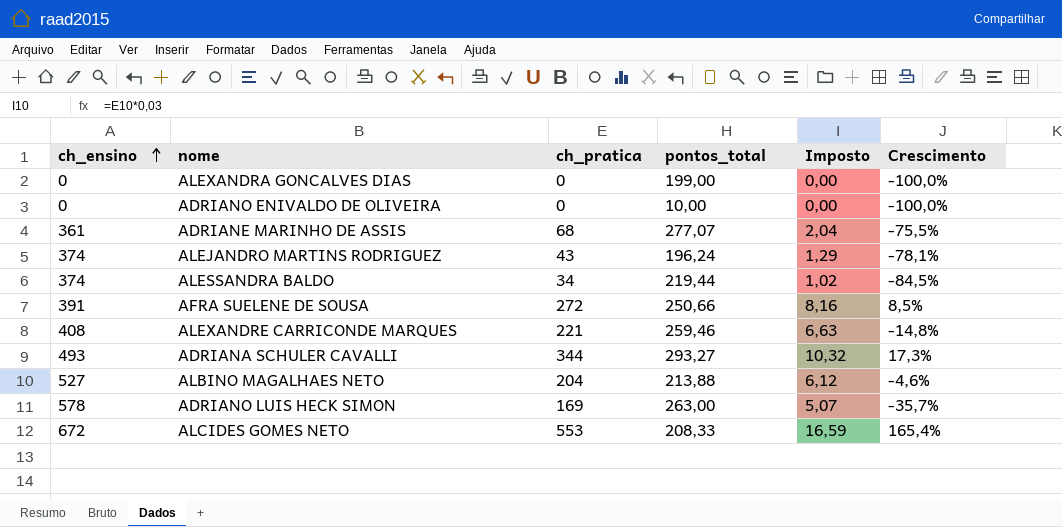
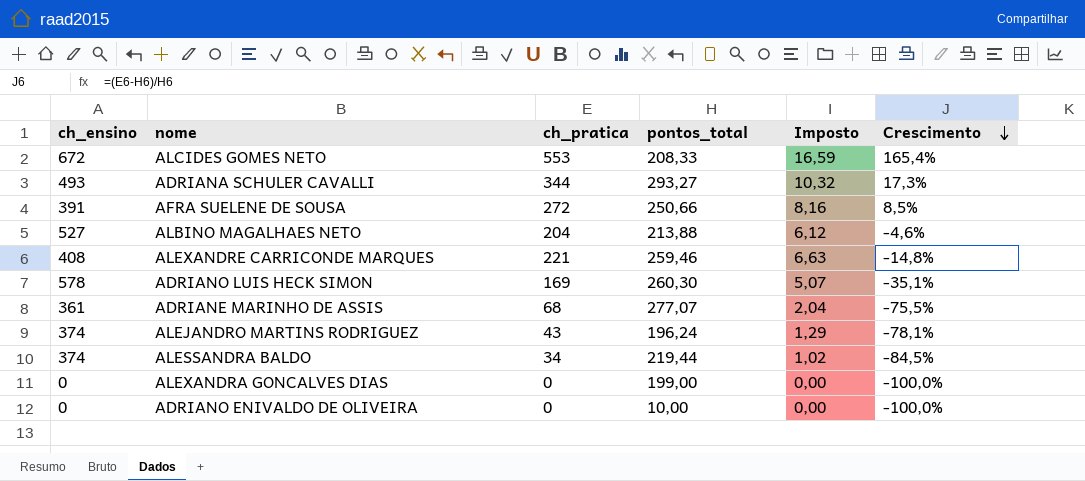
row order: ch_ensino ascending -> Crescimento descending
ADRIANO LUIS HECK SIMON | pontos_total: 263,00 -> 260,30
ADRIANO LUIS HECK SIMON | Crescimento: -35,7% -> -35,1%

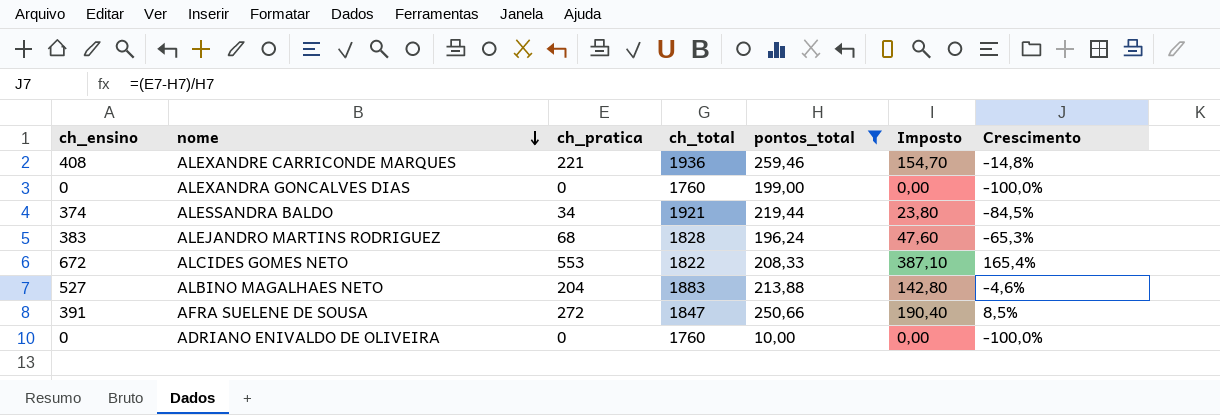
filter: none -> pontos_total <= 259,46
row order: Crescimento descending -> nome descending
column ch_total | position: none -> 4
column Imposto | formula: [ch_pratica] * 0,03 -> [ch_pratica] * 0,7
ALEJANDRO MARTINS RODRIGUEZ | ch_ensino: 374 -> 383
ALEJANDRO MARTINS RODRIGUEZ | ch_pratica: 43 -> 68
ALEJANDRO MARTINS RODRIGUEZ | Crescimento: -78,1% -> -65,3%

